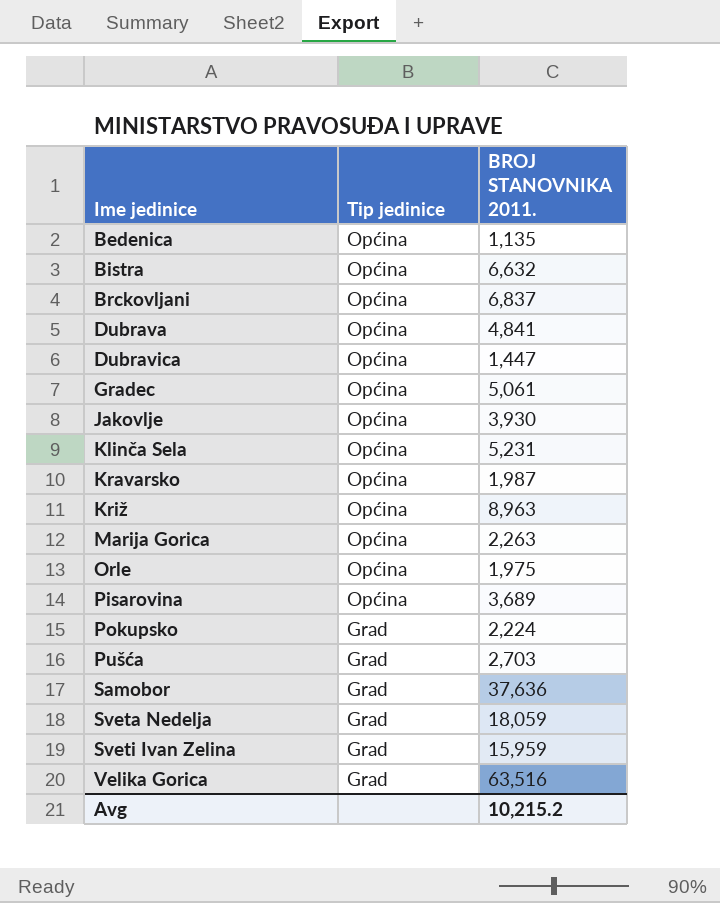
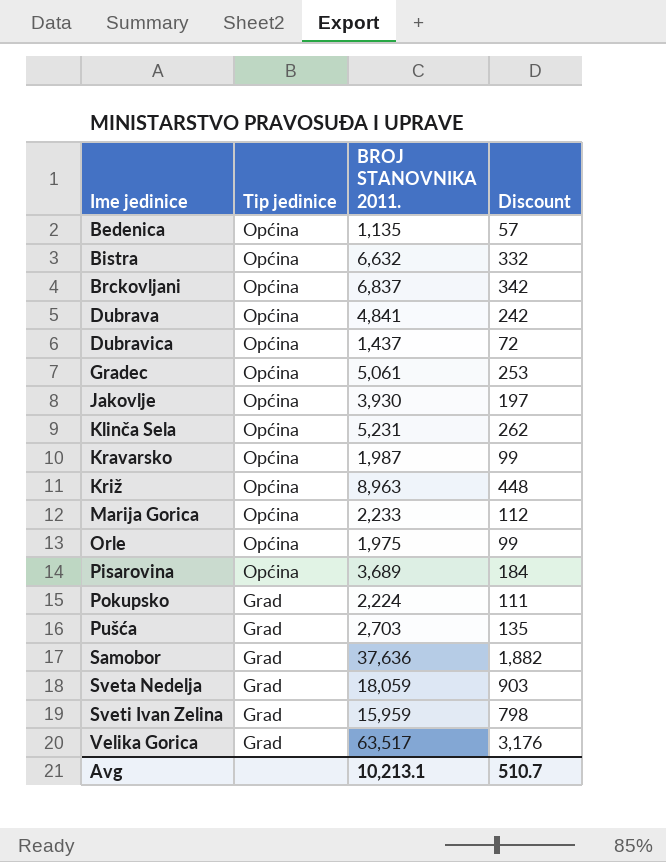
column Discount | formula: none -> [BROJ STANOVNIKA 2011.] * 0.05
Dubravica | BROJ STANOVNIKA 2011.: 1,447 -> 1,437
Marija Gorica | BROJ STANOVNIKA 2011.: 2,263 -> 2,233
Velika Gorica | BROJ STANOVNIKA 2011.: 63,516 -> 63,517
Avg | BROJ STANOVNIKA 2011.: 10,215.2 -> 10,213.1

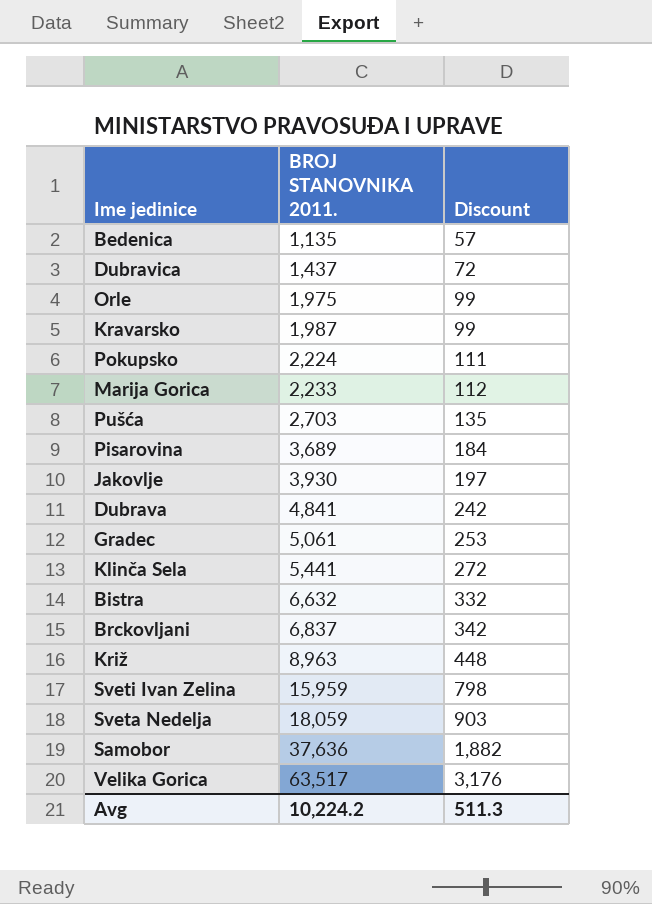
row order: Ime jedinice ascending -> BROJ STANOVNIKA 2011. ascending
column Tip jedinice | position: 2 -> none
Klinča Sela | BROJ STANOVNIKA 2011.: 5,231 -> 5,441
Klinča Sela | Discount: 262 -> 272
Avg | BROJ STANOVNIKA 2011.: 10,213.1 -> 10,224.2
Avg | Discount: 510.7 -> 511.3

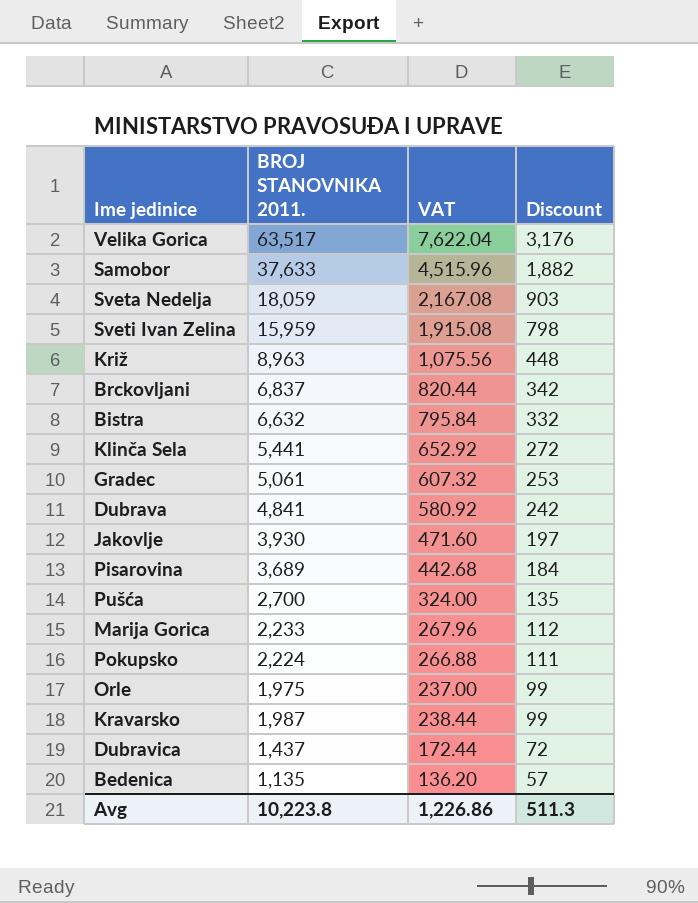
row order: BROJ STANOVNIKA 2011. ascending -> Discount descending
column VAT | formula: none -> [BROJ STANOVNIKA 2011.] * 0.12
Samobor | BROJ STANOVNIKA 2011.: 37,636 -> 37,633
Pušća | BROJ STANOVNIKA 2011.: 2,703 -> 2,700
Avg | BROJ STANOVNIKA 2011.: 10,224.2 -> 10,223.8

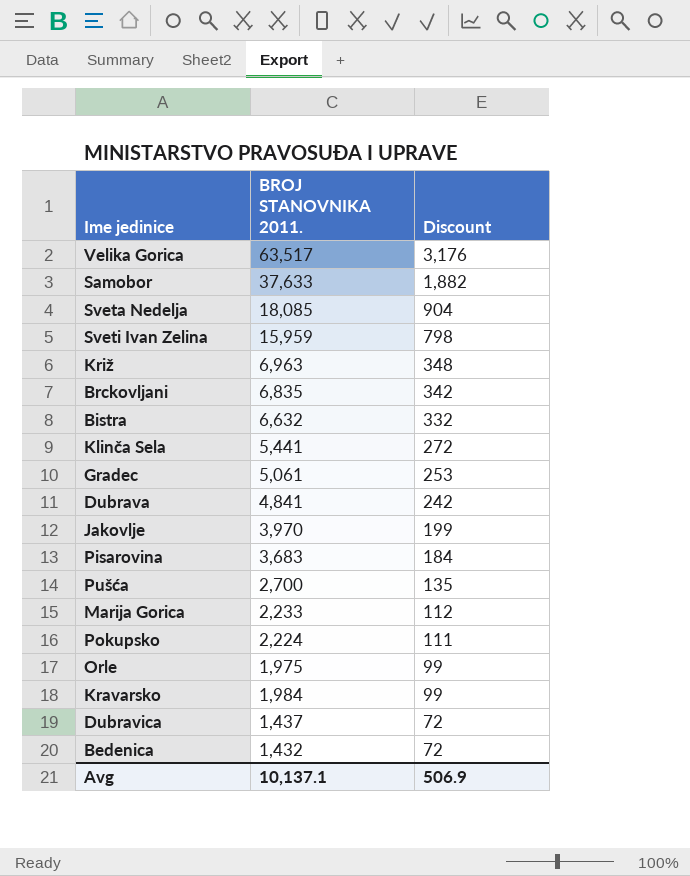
column VAT | formula: [BROJ STANOVNIKA 2011.] * 0.12 -> none
Sveta Nedelja | BROJ STANOVNIKA 2011.: 18,059 -> 18,085
Sveta Nedelja | Discount: 903 -> 904
Križ | BROJ STANOVNIKA 2011.: 8,963 -> 6,963
Križ | Discount: 448 -> 348
Brckovljani | BROJ STANOVNIKA 2011.: 6,837 -> 6,835
Jakovlje | BROJ STANOVNIKA 2011.: 3,930 -> 3,970
Jakovlje | Discount: 197 -> 199
Pisarovina | BROJ STANOVNIKA 2011.: 3,689 -> 3,683
Kravarsko | BROJ STANOVNIKA 2011.: 1,987 -> 1,984
Bedenica | BROJ STANOVNIKA 2011.: 1,135 -> 1,432
Bedenica | Discount: 57 -> 72
Avg | BROJ STANOVNIKA 2011.: 10,223.8 -> 10,137.1
Avg | Discount: 511.3 -> 506.9

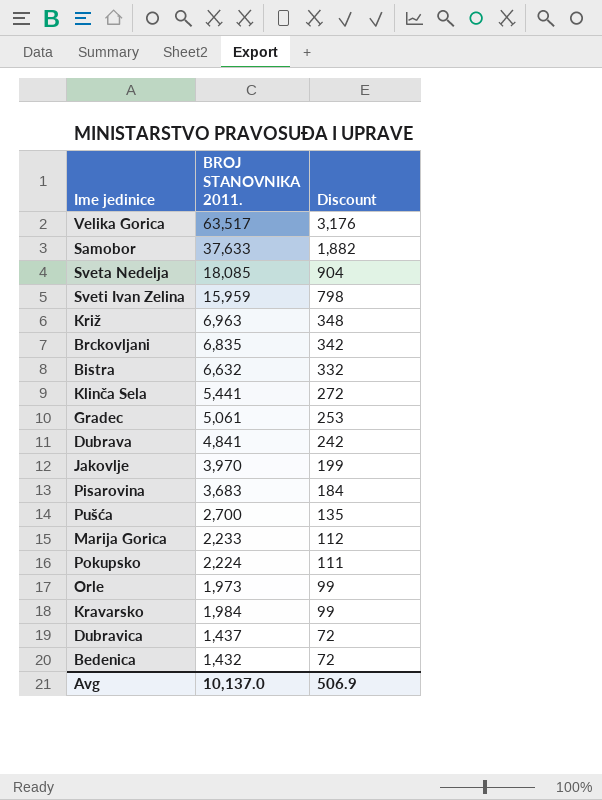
Orle | BROJ STANOVNIKA 2011.: 1,975 -> 1,973
Avg | BROJ STANOVNIKA 2011.: 10,137.1 -> 10,137.0

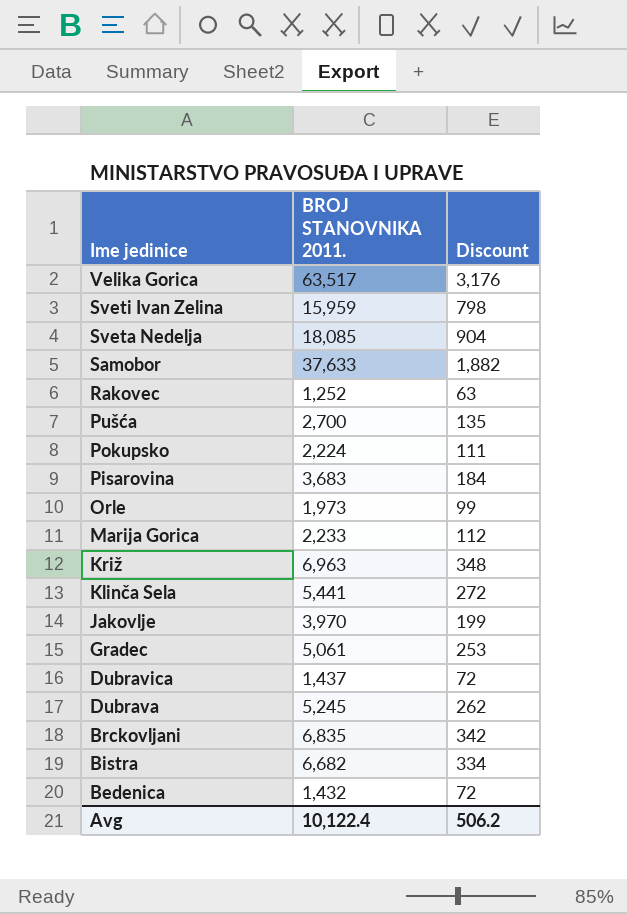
row order: Discount descending -> Ime jedinice descending
row Kravarsko: 1,984 | 99 -> none
row Rakovec: none -> 1,252 | 63
Dubrava | BROJ STANOVNIKA 2011.: 4,841 -> 5,245
Dubrava | Discount: 242 -> 262
Bistra | BROJ STANOVNIKA 2011.: 6,632 -> 6,682
Bistra | Discount: 332 -> 334
Avg | BROJ STANOVNIKA 2011.: 10,137.0 -> 10,122.4
Avg | Discount: 506.9 -> 506.2

